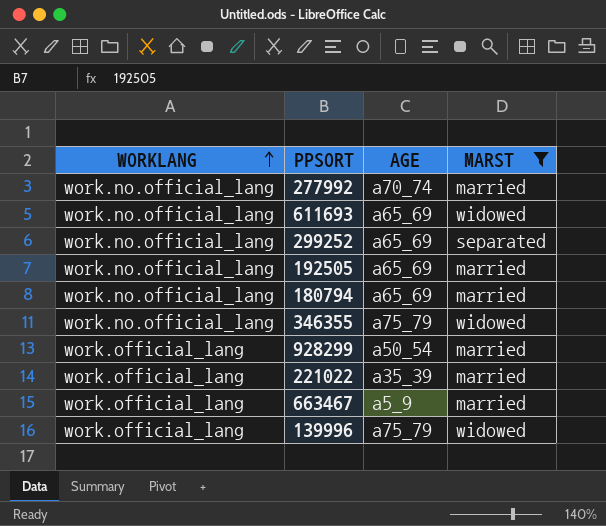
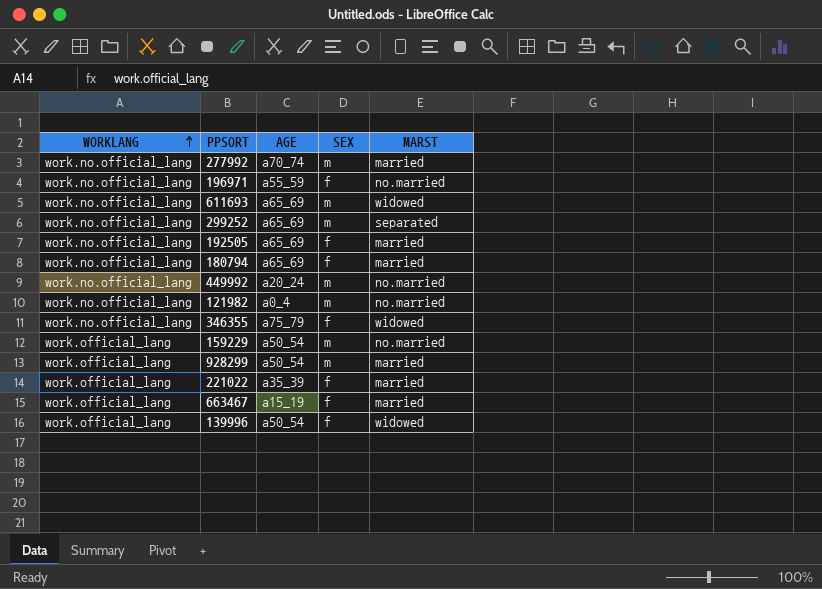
filter: MARST != no.married -> none
column SEX | position: none -> 4
663467 | AGE: a5_9 -> a15_19
139996 | AGE: a75_79 -> a50_54

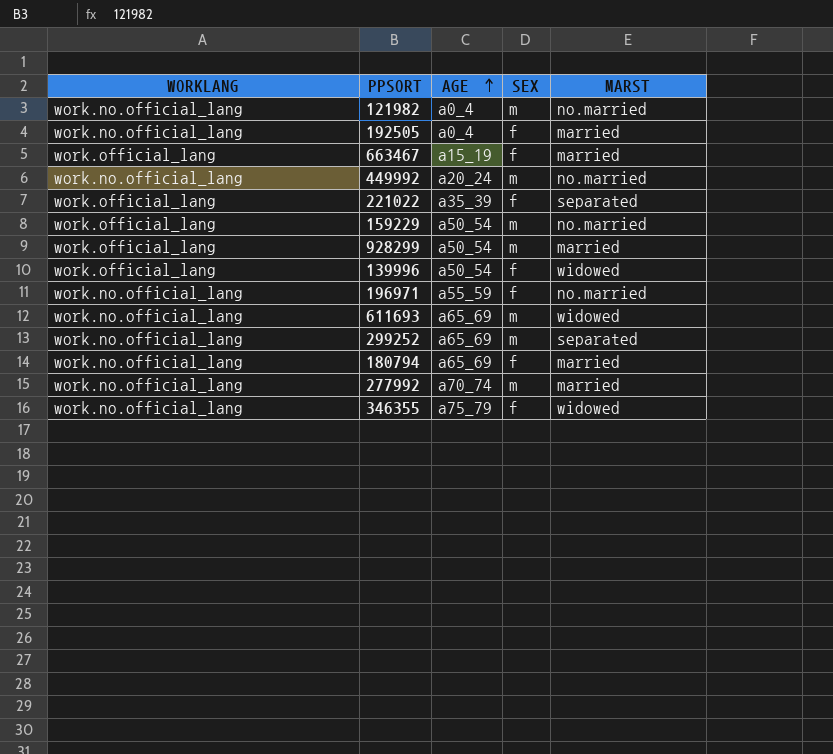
row order: WORKLANG ascending -> AGE ascending
192505 | AGE: a65_69 -> a0_4
221022 | MARST: married -> separated

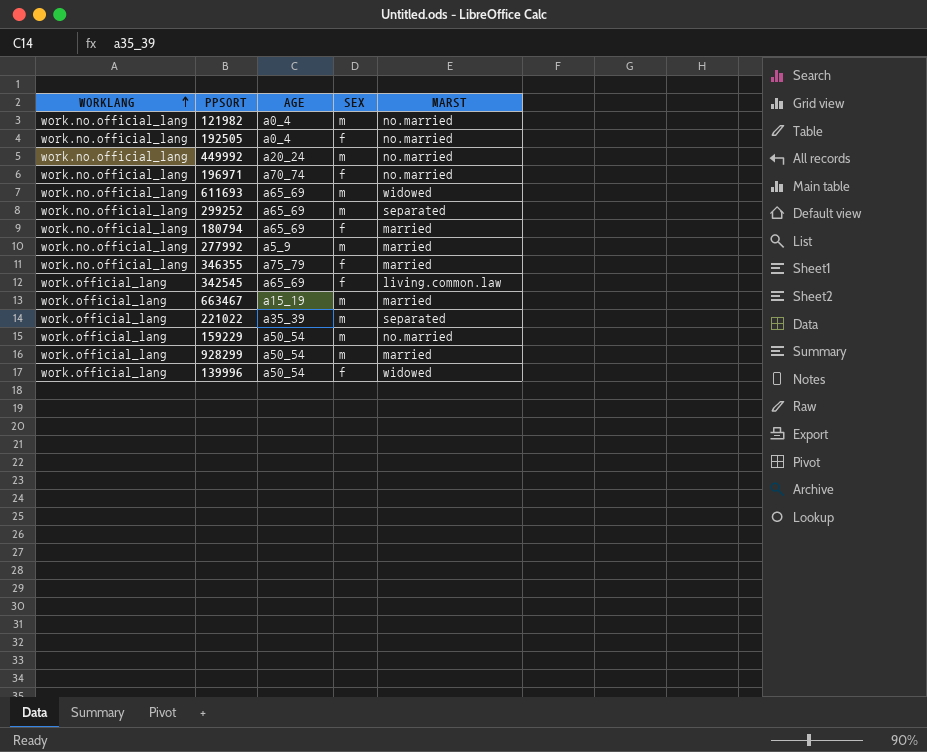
row order: AGE ascending -> WORKLANG ascending
192505 | MARST: married -> no.married
196971 | AGE: a55_59 -> a70_74
277992 | AGE: a70_74 -> a5_9
346355 | MARST: widowed -> married
row 342545: none -> work.official_lang | a65_69 | f | living.common.law
663467 | SEX: f -> m
221022 | SEX: f -> m

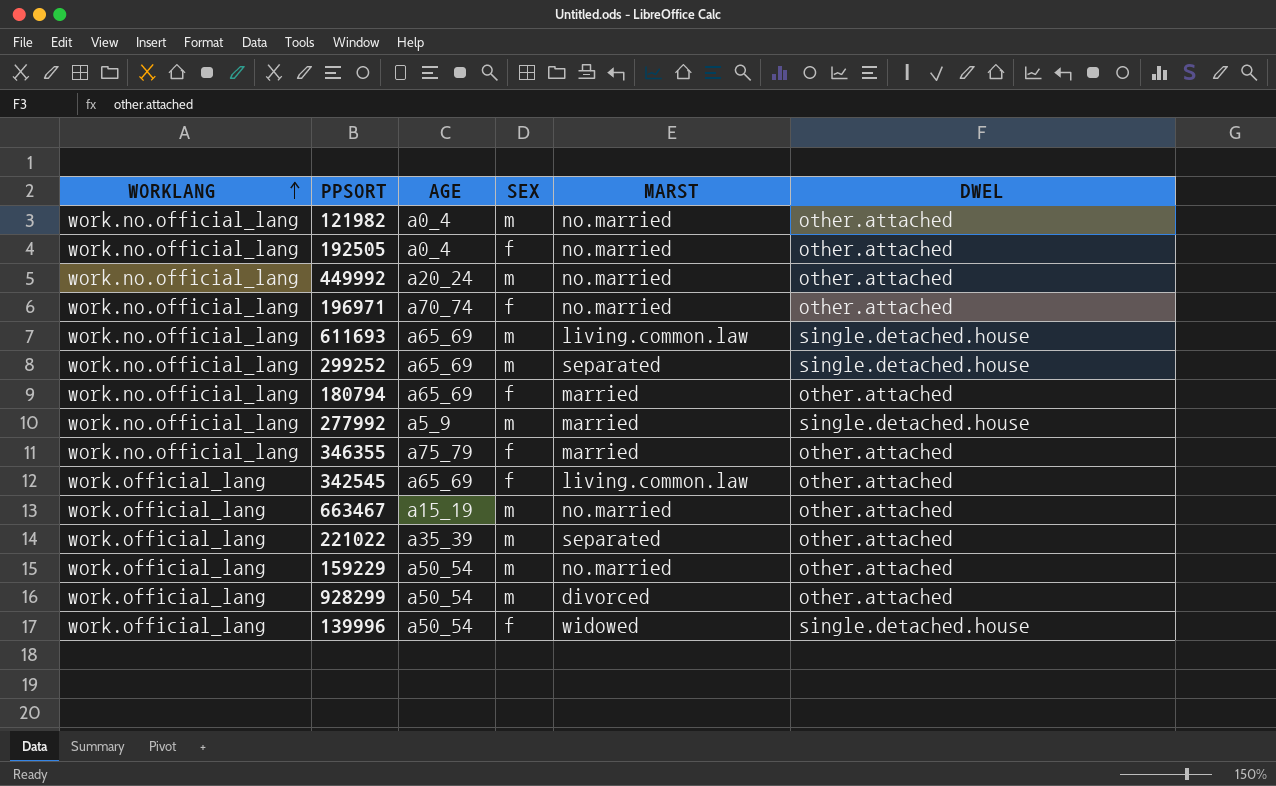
column DWEL | position: none -> 6
611693 | MARST: widowed -> living.common.law
663467 | MARST: married -> no.married
928299 | MARST: married -> divorced

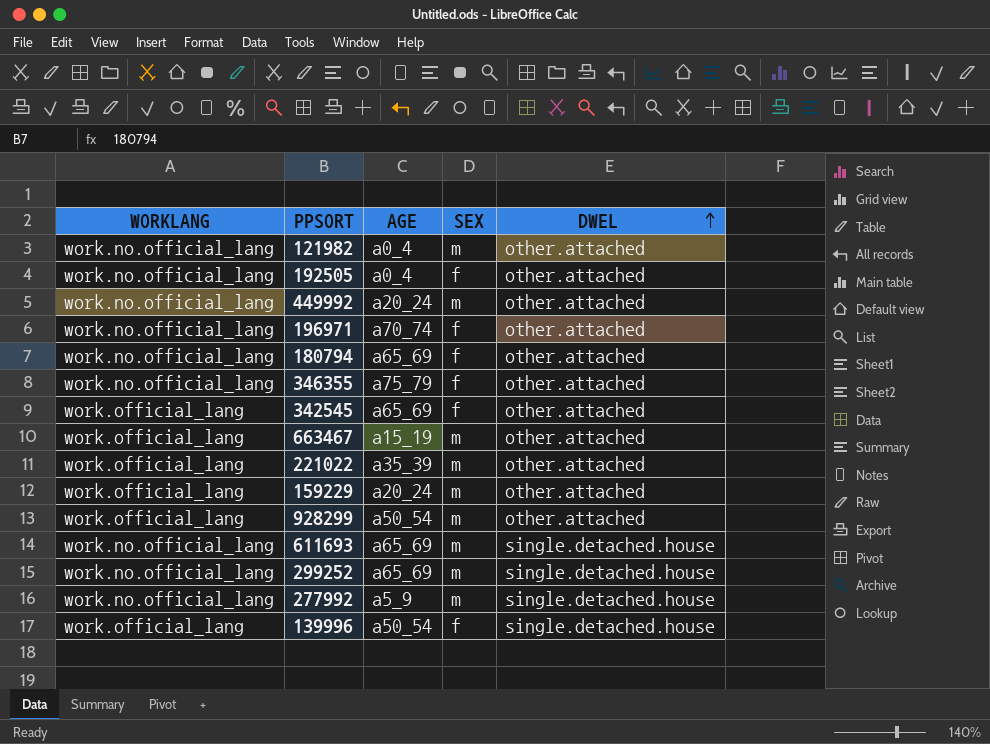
row order: WORKLANG ascending -> DWEL ascending
column MARST | position: 5 -> none
159229 | AGE: a50_54 -> a20_24

